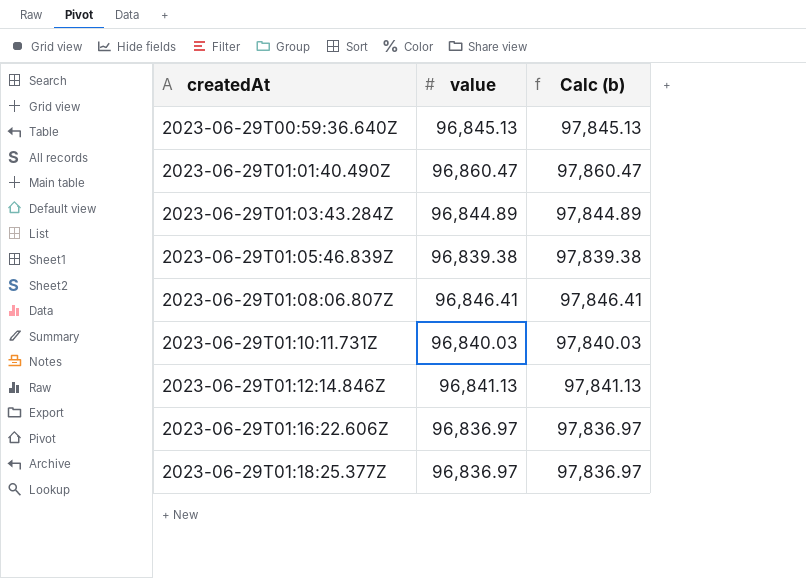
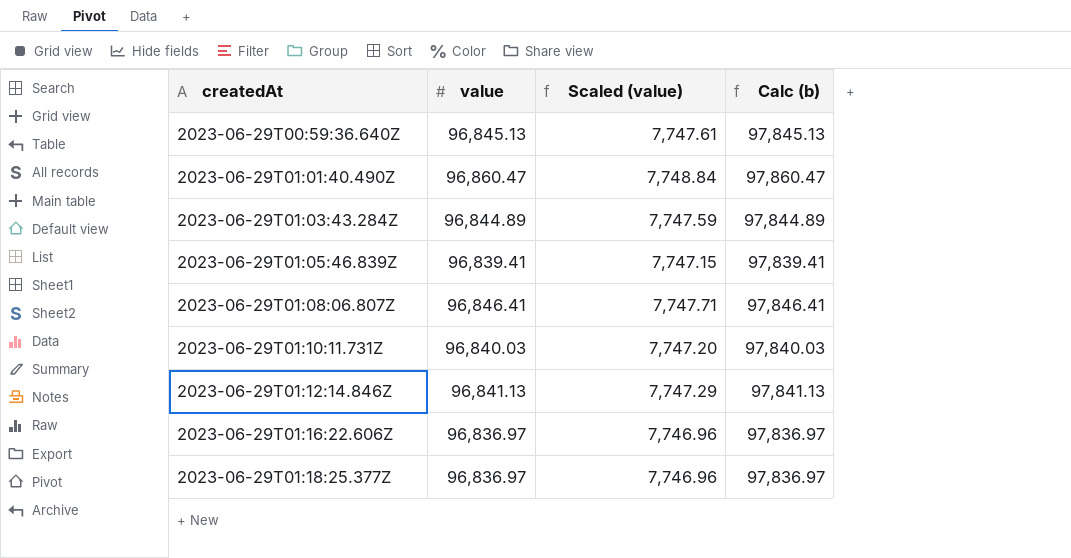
column Scaled (value) | formula: none -> [value] * 0.08
2023-06-29T01:05:46.839Z | value: 96,839.38 -> 96,839.41
2023-06-29T01:05:46.839Z | Calc (b): 97,839.38 -> 97,839.41

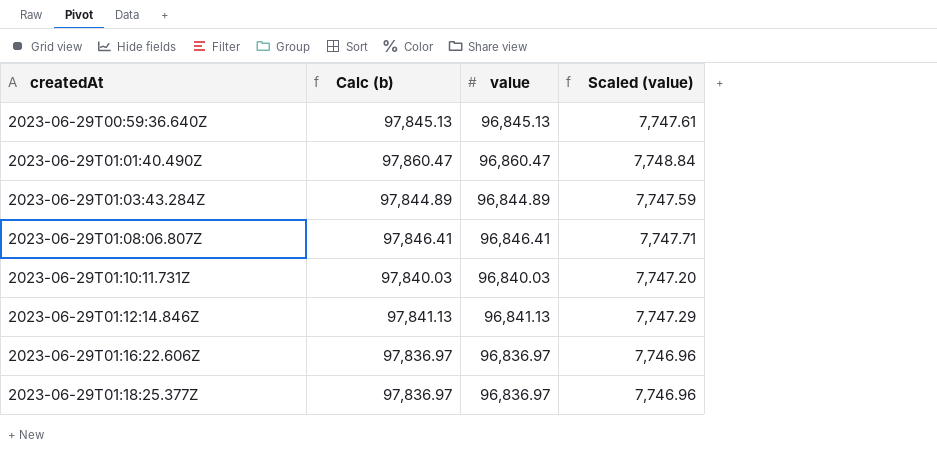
column Calc (b) | position: 4 -> 2
row 2023-06-29T01:05:46.839Z: 96,839.41 | 7,747.15 | 97,839.41 -> none

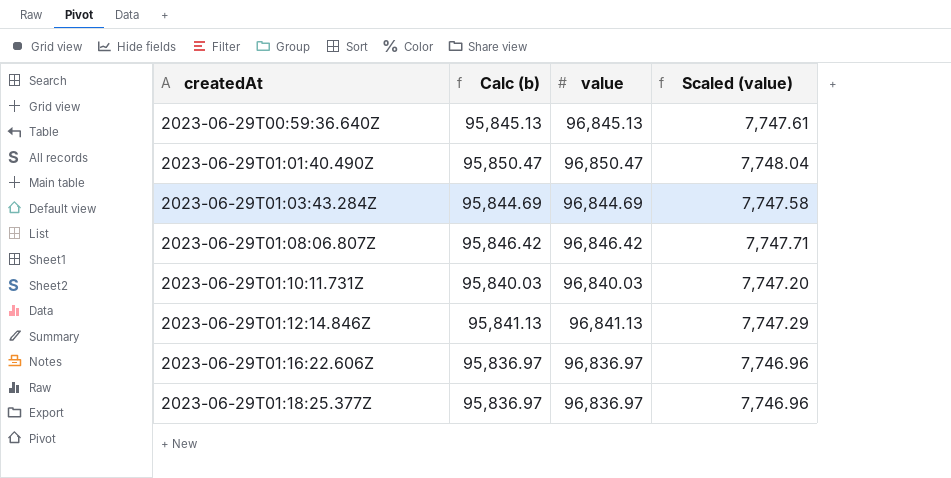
column Calc (b) | formula: [value] + 1000 -> [value] - 1000
2023-06-29T01:01:40.490Z | value: 96,860.47 -> 96,850.47
2023-06-29T01:01:40.490Z | Scaled (value): 7,748.84 -> 7,748.04
2023-06-29T01:03:43.284Z | value: 96,844.89 -> 96,844.69
2023-06-29T01:03:43.284Z | Scaled (value): 7,747.59 -> 7,747.58
2023-06-29T01:08:06.807Z | value: 96,846.41 -> 96,846.42

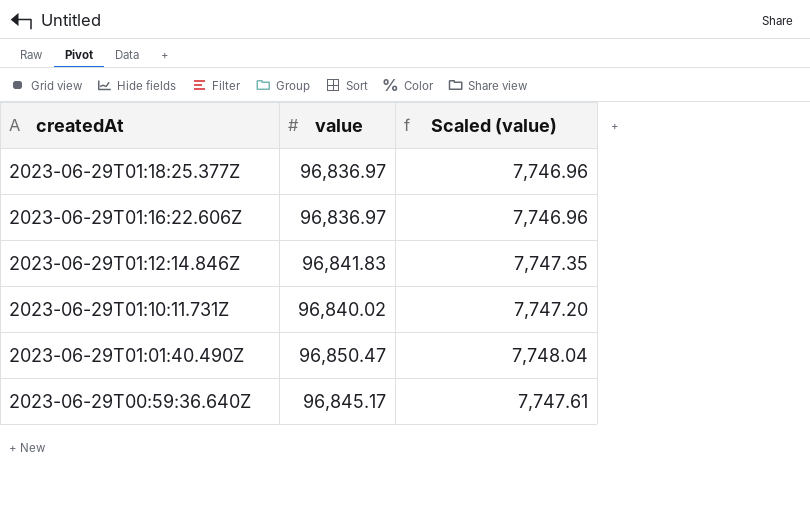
row order: createdAt ascending -> createdAt descending
column Calc (b) | formula: [value] - 1000 -> none
row 2023-06-29T01:03:43.284Z: 95,844.69 | 96,844.69 | 7,747.58 -> none
row 2023-06-29T01:08:06.807Z: 95,846.42 | 96,846.42 | 7,747.71 -> none
2023-06-29T01:12:14.846Z | value: 96,841.13 -> 96,841.83
2023-06-29T01:12:14.846Z | Scaled (value): 7,747.29 -> 7,747.35
2023-06-29T01:10:11.731Z | value: 96,840.03 -> 96,840.02
2023-06-29T00:59:36.640Z | value: 96,845.13 -> 96,845.17

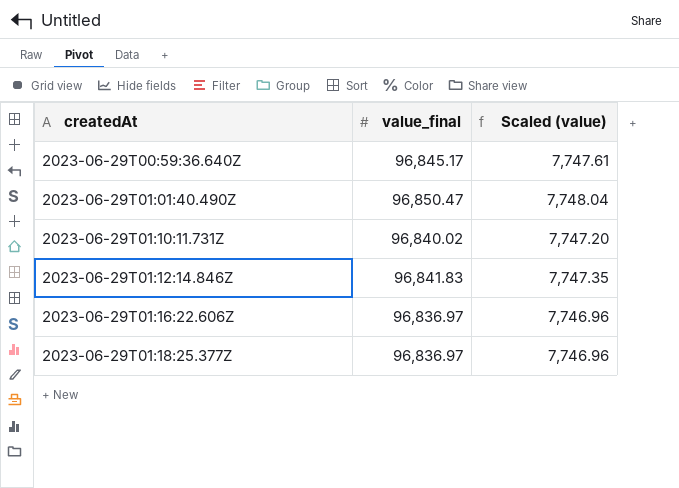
row order: createdAt descending -> createdAt ascending
column name: value -> value_final

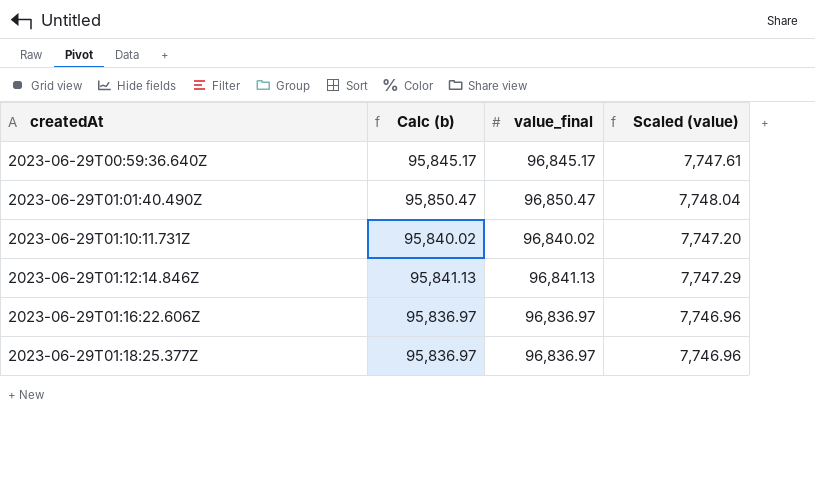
column Calc (b) | formula: none -> [value_final] - 1000
2023-06-29T01:12:14.846Z | value_final: 96,841.83 -> 96,841.13
2023-06-29T01:12:14.846Z | Scaled (value): 7,747.35 -> 7,747.29

